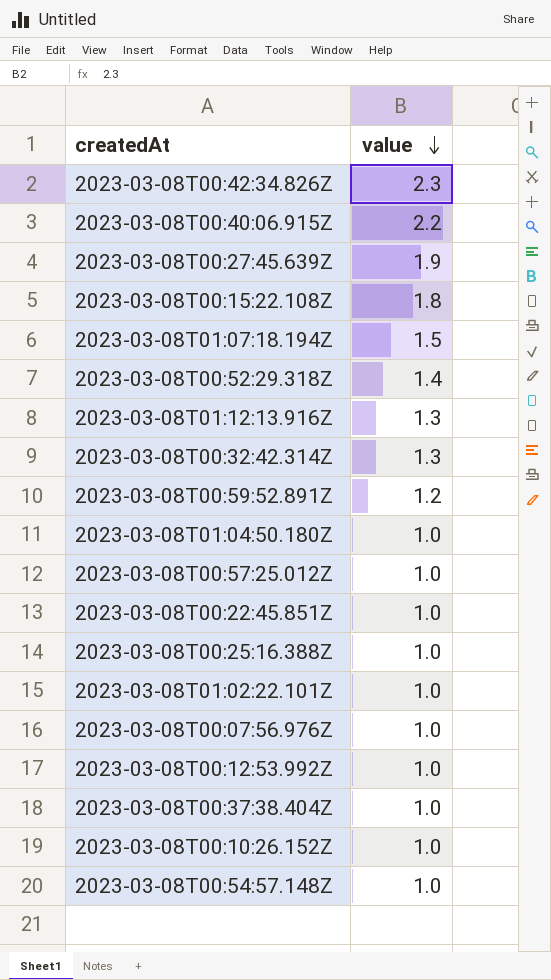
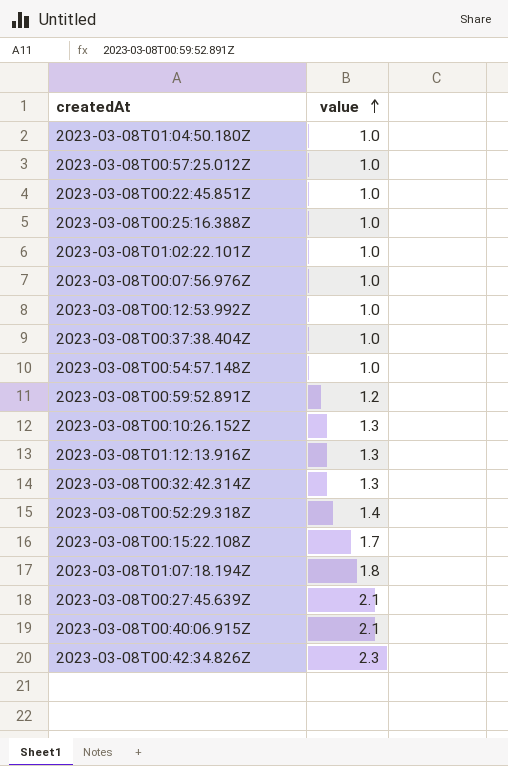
row order: value descending -> value ascending
2023-03-08T00:10:26.152Z | value: 1.0 -> 1.3
2023-03-08T00:15:22.108Z | value: 1.8 -> 1.7
2023-03-08T01:07:18.194Z | value: 1.5 -> 1.8
2023-03-08T00:27:45.639Z | value: 1.9 -> 2.1
2023-03-08T00:40:06.915Z | value: 2.2 -> 2.1

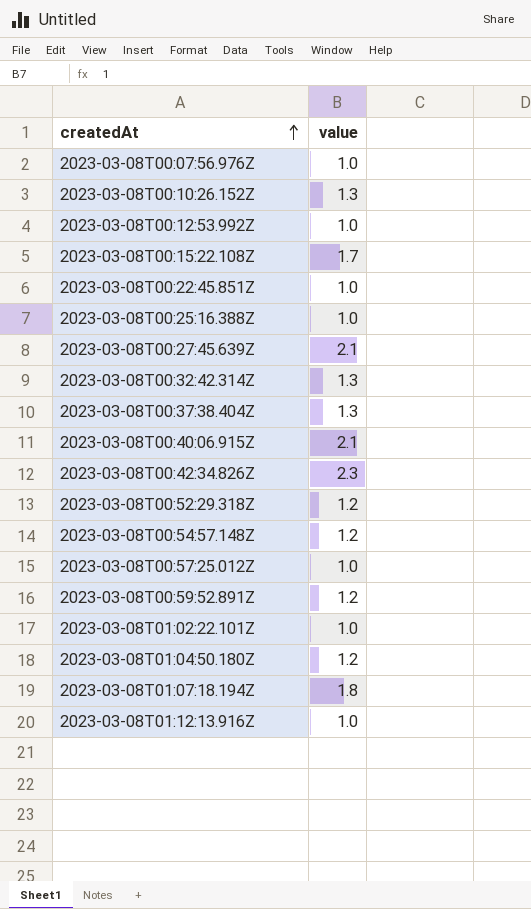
row order: value ascending -> createdAt ascending
2023-03-08T00:37:38.404Z | value: 1.0 -> 1.3
2023-03-08T00:52:29.318Z | value: 1.4 -> 1.2
2023-03-08T00:54:57.148Z | value: 1.0 -> 1.2
2023-03-08T01:04:50.180Z | value: 1.0 -> 1.2
2023-03-08T01:12:13.916Z | value: 1.3 -> 1.0

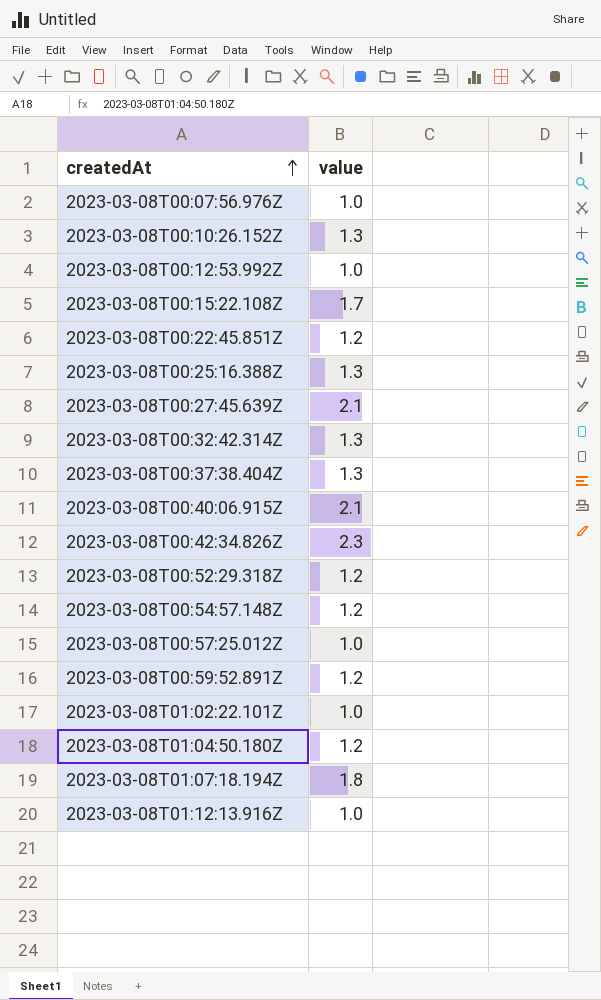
2023-03-08T00:22:45.851Z | value: 1.0 -> 1.2
2023-03-08T00:25:16.388Z | value: 1.0 -> 1.3

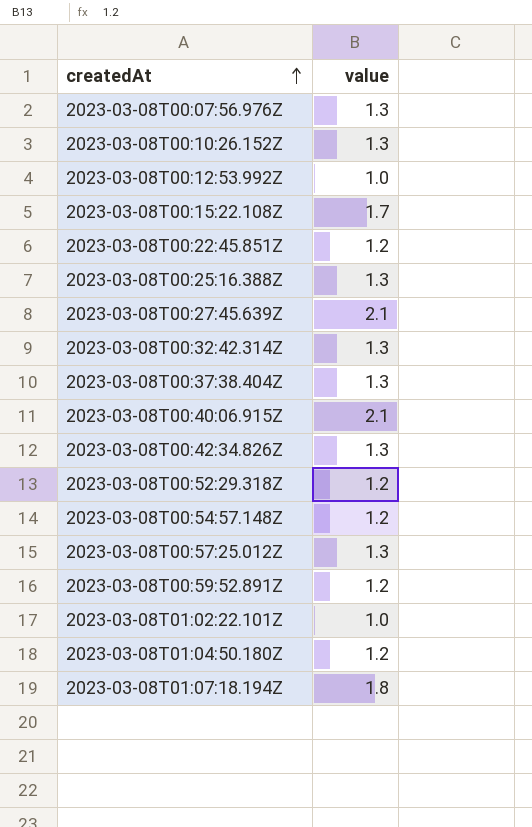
row 2023-03-08T01:12:13.916Z: 1.0 -> none
2023-03-08T00:07:56.976Z | value: 1.0 -> 1.3
2023-03-08T00:42:34.826Z | value: 2.3 -> 1.3
2023-03-08T00:57:25.012Z | value: 1.0 -> 1.3

